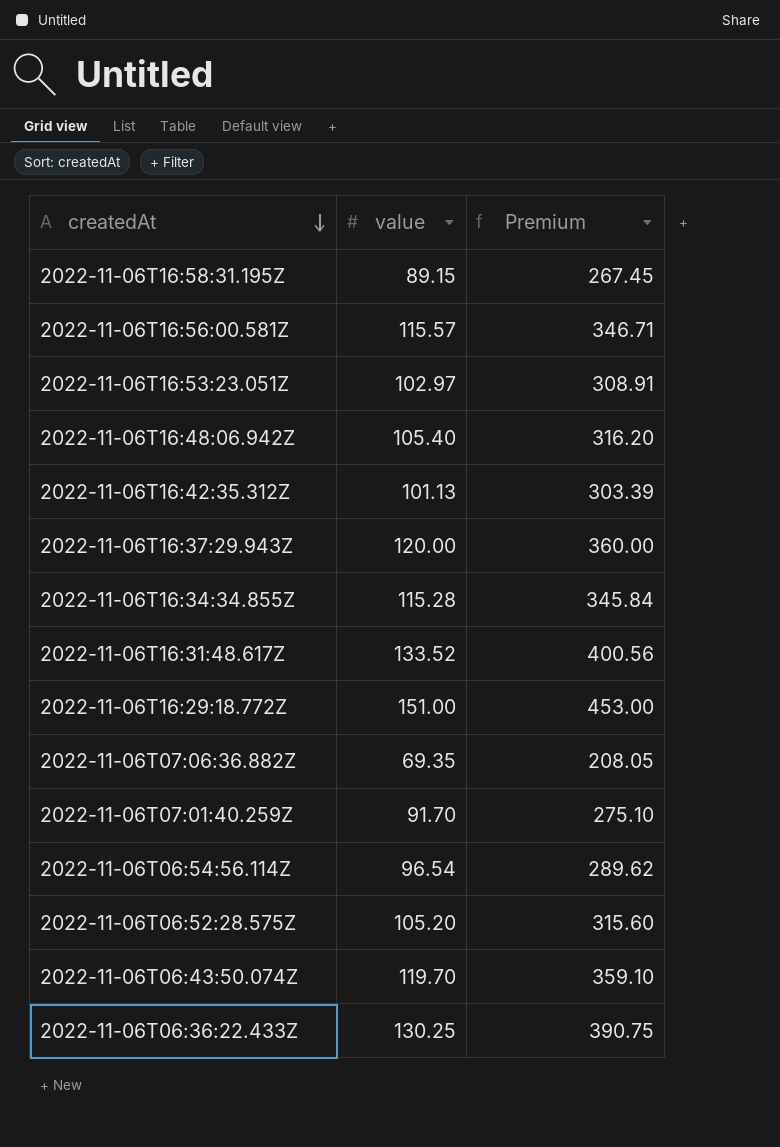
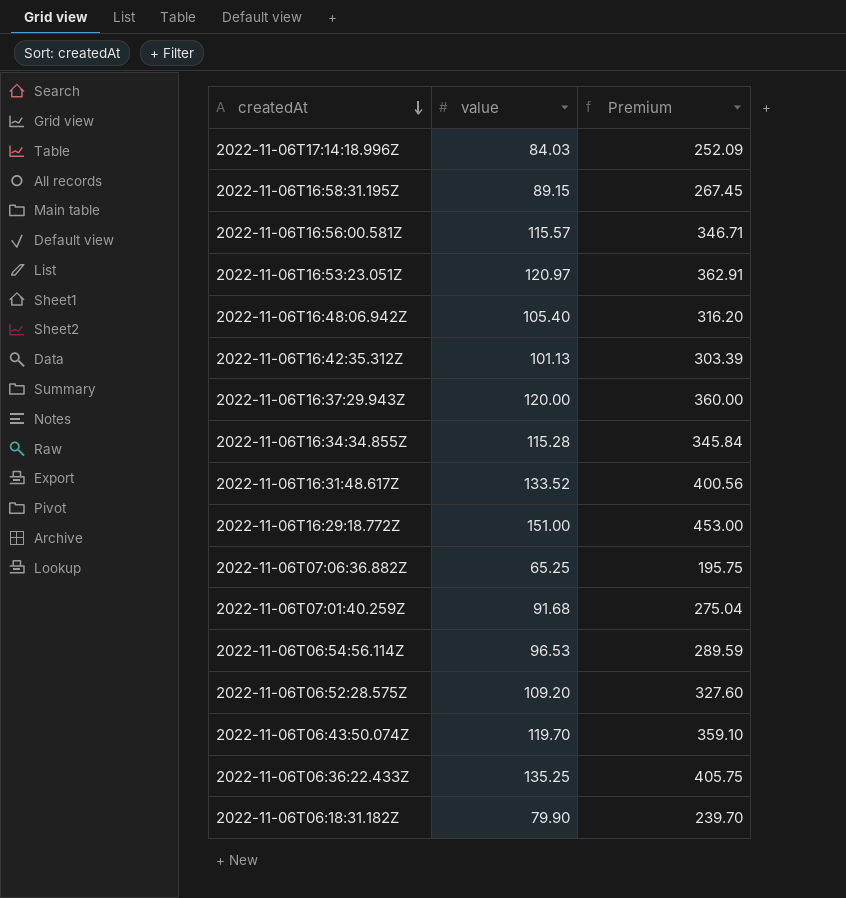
row 2022-11-06T17:14:18.996Z: none -> 84.03 | 252.09
2022-11-06T16:53:23.051Z | value: 102.97 -> 120.97
2022-11-06T16:53:23.051Z | Premium: 308.91 -> 362.91
2022-11-06T07:06:36.882Z | value: 69.35 -> 65.25
2022-11-06T07:06:36.882Z | Premium: 208.05 -> 195.75
2022-11-06T07:01:40.259Z | value: 91.70 -> 91.68
2022-11-06T07:01:40.259Z | Premium: 275.10 -> 275.04
2022-11-06T06:54:56.114Z | value: 96.54 -> 96.53
2022-11-06T06:54:56.114Z | Premium: 289.62 -> 289.59
2022-11-06T06:52:28.575Z | value: 105.20 -> 109.20
2022-11-06T06:52:28.575Z | Premium: 315.60 -> 327.60
2022-11-06T06:36:22.433Z | value: 130.25 -> 135.25
2022-11-06T06:36:22.433Z | Premium: 390.75 -> 405.75
row 2022-11-06T06:18:31.182Z: none -> 79.90 | 239.70

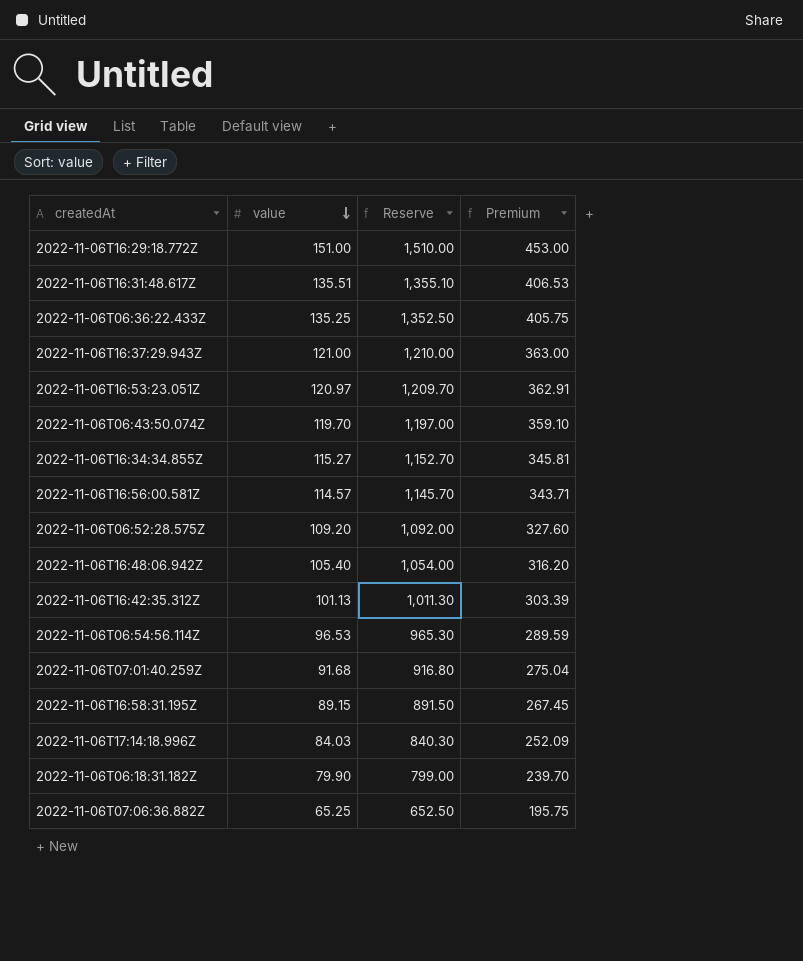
row order: createdAt descending -> value descending
column Reserve | formula: none -> [value] * 10
2022-11-06T16:31:48.617Z | value: 133.52 -> 135.51
2022-11-06T16:31:48.617Z | Premium: 400.56 -> 406.53
2022-11-06T16:37:29.943Z | value: 120.00 -> 121.00
2022-11-06T16:37:29.943Z | Premium: 360.00 -> 363.00
2022-11-06T16:34:34.855Z | value: 115.28 -> 115.27
2022-11-06T16:34:34.855Z | Premium: 345.84 -> 345.81
2022-11-06T16:56:00.581Z | value: 115.57 -> 114.57
2022-11-06T16:56:00.581Z | Premium: 346.71 -> 343.71

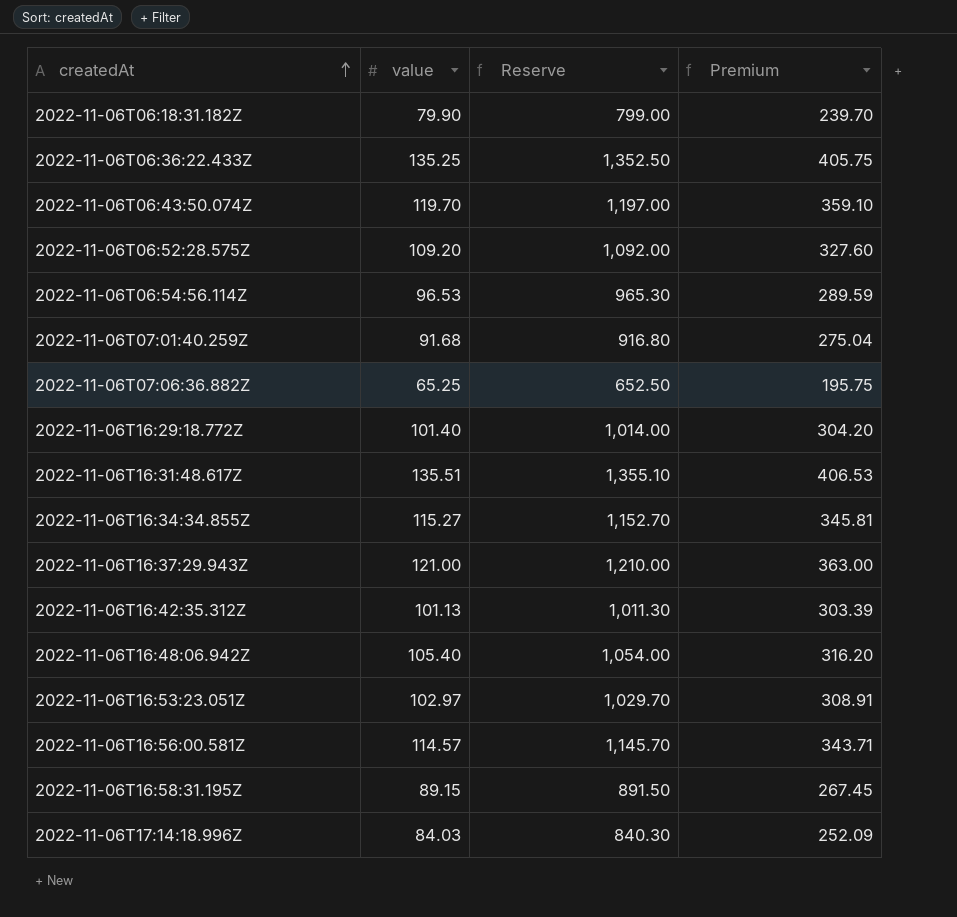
row order: value descending -> createdAt ascending
2022-11-06T16:29:18.772Z | value: 151.00 -> 101.40
2022-11-06T16:29:18.772Z | Reserve: 1,510.00 -> 1,014.00
2022-11-06T16:29:18.772Z | Premium: 453.00 -> 304.20
2022-11-06T16:53:23.051Z | value: 120.97 -> 102.97
2022-11-06T16:53:23.051Z | Reserve: 1,209.70 -> 1,029.70
2022-11-06T16:53:23.051Z | Premium: 362.91 -> 308.91

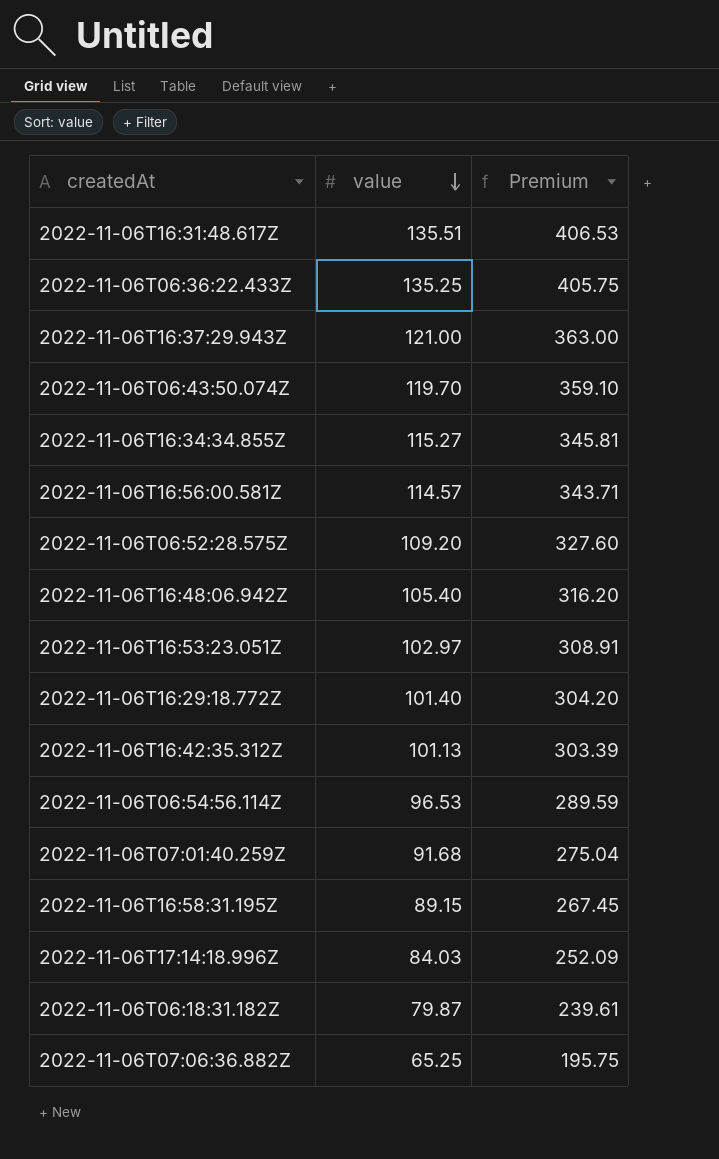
row order: createdAt ascending -> value descending
column Reserve | formula: [value] * 10 -> none
2022-11-06T06:18:31.182Z | value: 79.90 -> 79.87
2022-11-06T06:18:31.182Z | Premium: 239.70 -> 239.61

